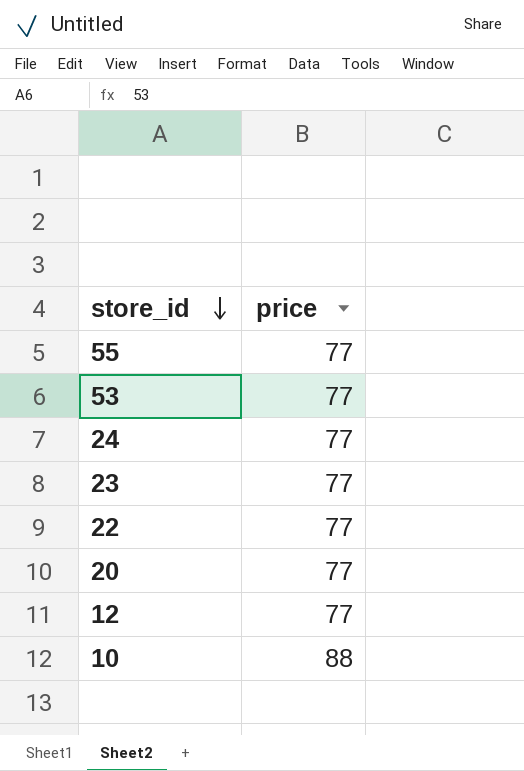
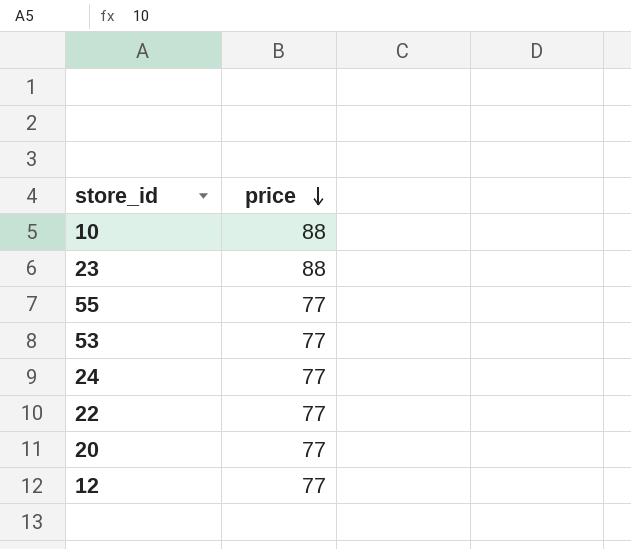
row order: store_id descending -> price descending
23 | price: 77 -> 88

